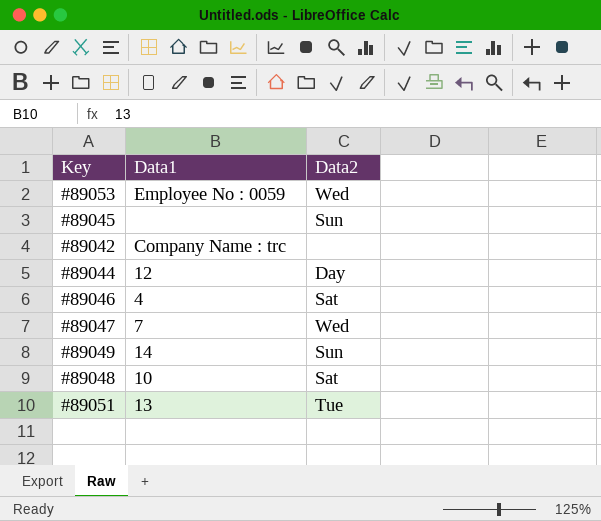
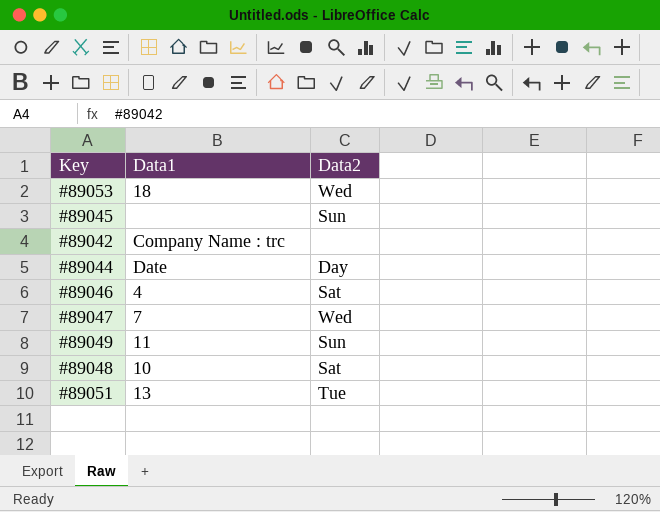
#89053 | Data1: Employee No : 0059 -> 18
#89044 | Data1: 12 -> Date
#89049 | Data1: 14 -> 11

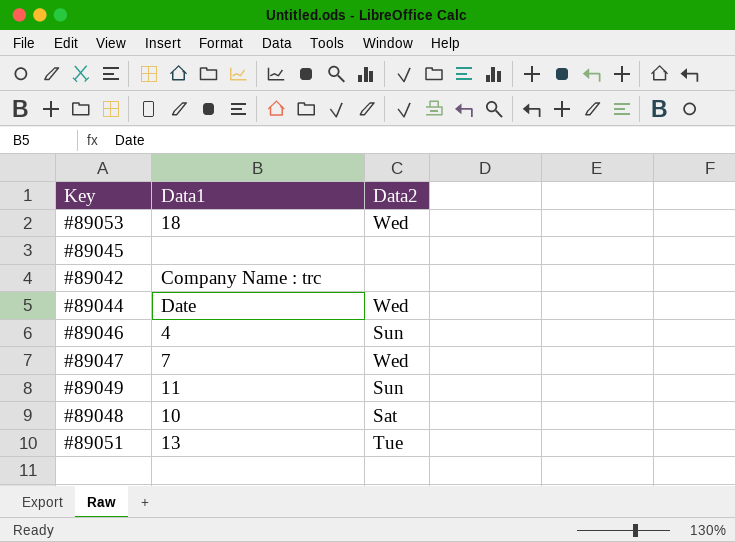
#89045 | Data2: Sun -> none
#89044 | Data2: Day -> Wed
#89046 | Data2: Sat -> Sun

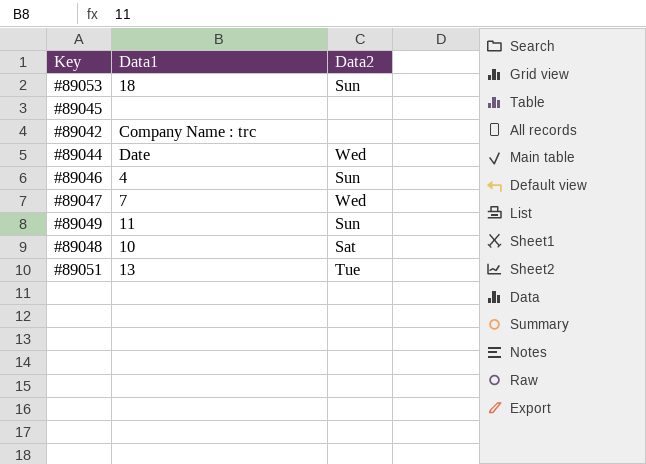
#89053 | Data2: Wed -> Sun

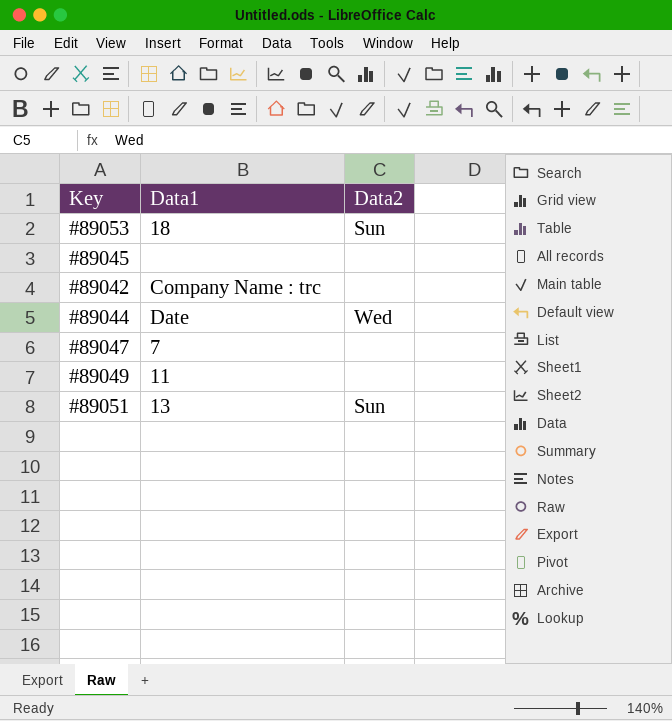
row #89046: 4 | Sun -> none
row #89048: 10 | Sat -> none
#89047 | Data2: Wed -> none
#89049 | Data2: Sun -> none
#89051 | Data2: Tue -> Sun

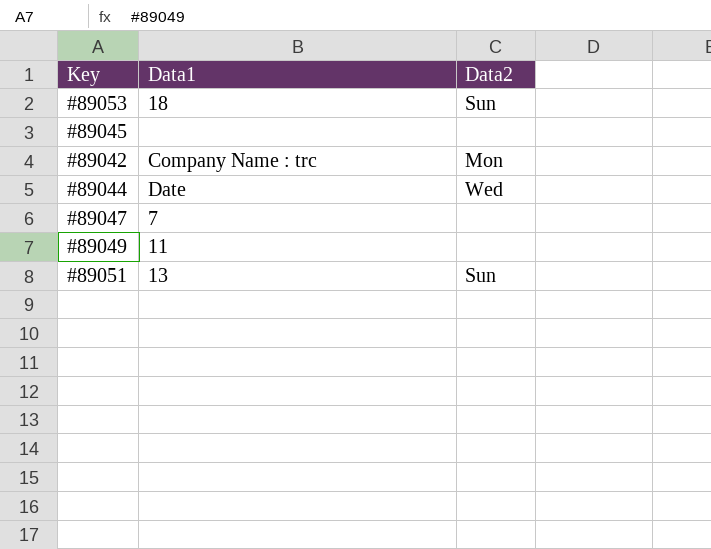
#89042 | Data2: none -> Mon

